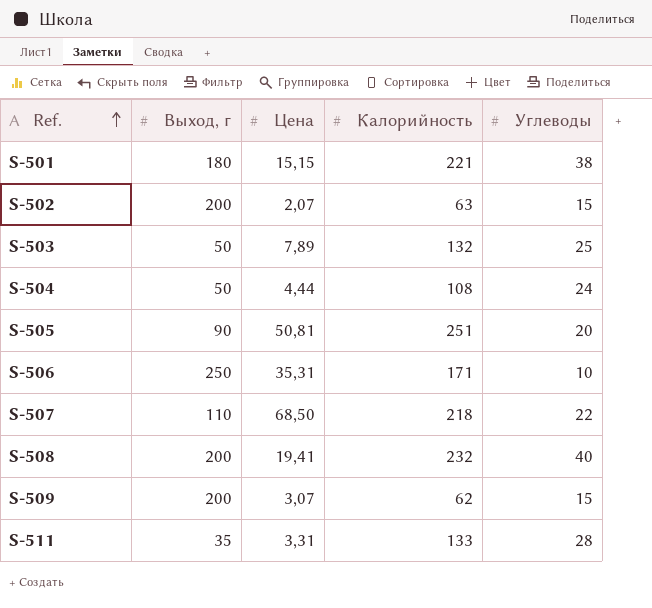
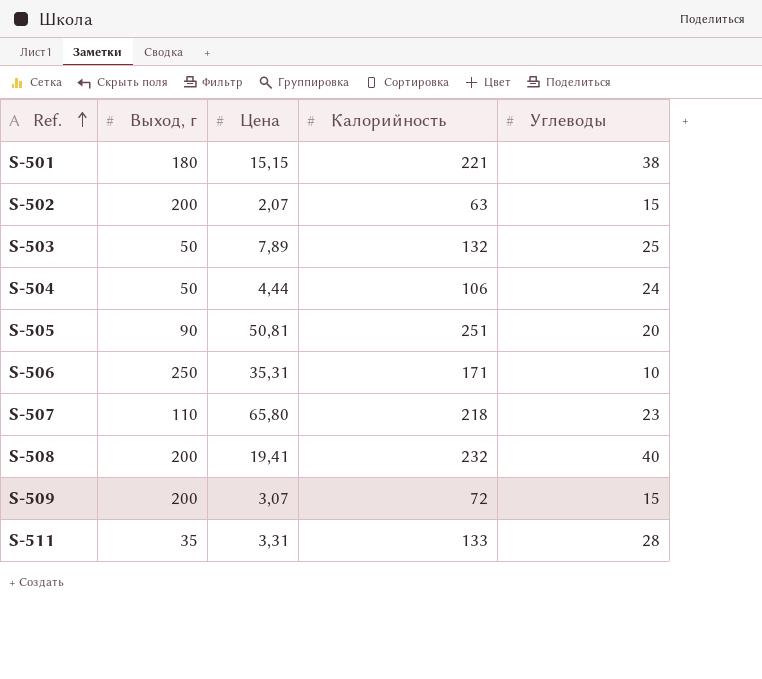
S-504 | Калорийность: 108 -> 106
S-507 | Цена: 68,50 -> 65,80
S-507 | Углеводы: 22 -> 23
S-509 | Калорийность: 62 -> 72

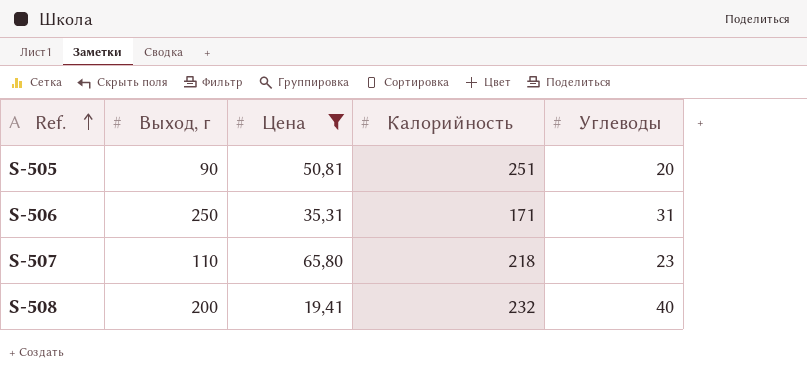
filter: none -> Цена >= 19,41
S-506 | Углеводы: 10 -> 31

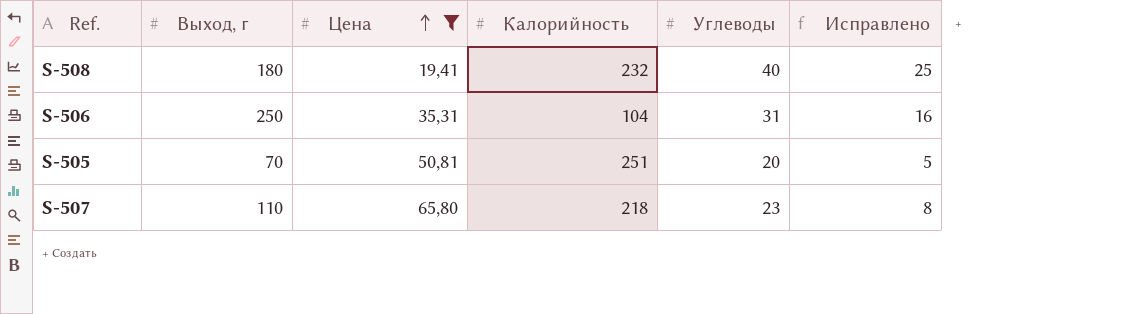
row order: Ref. ascending -> Цена ascending
column Исправлено | formula: none -> [Углеводы] - 15
S-508 | Выход, г: 200 -> 180
S-506 | Калорийность: 171 -> 104
S-505 | Выход, г: 90 -> 70

